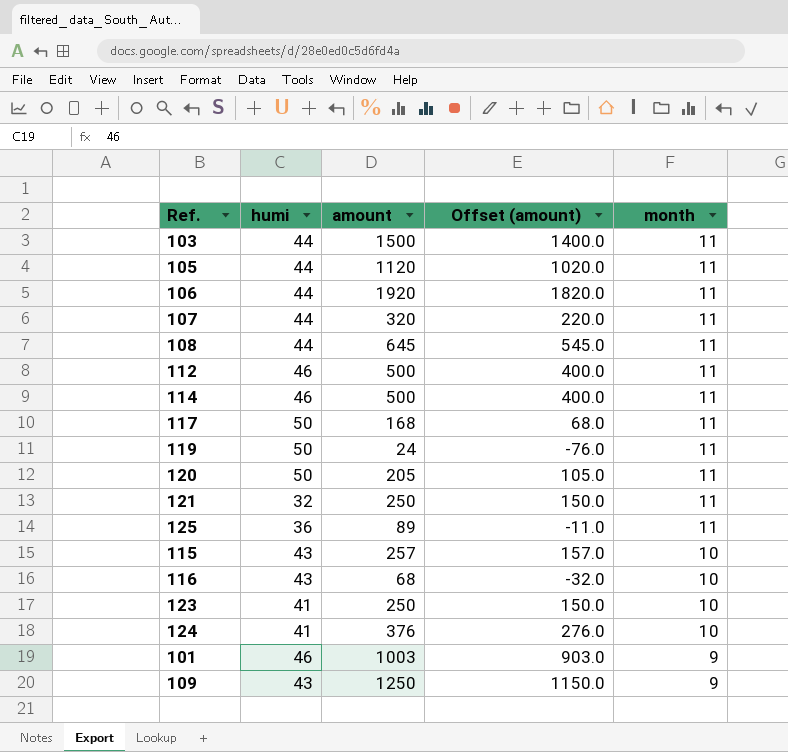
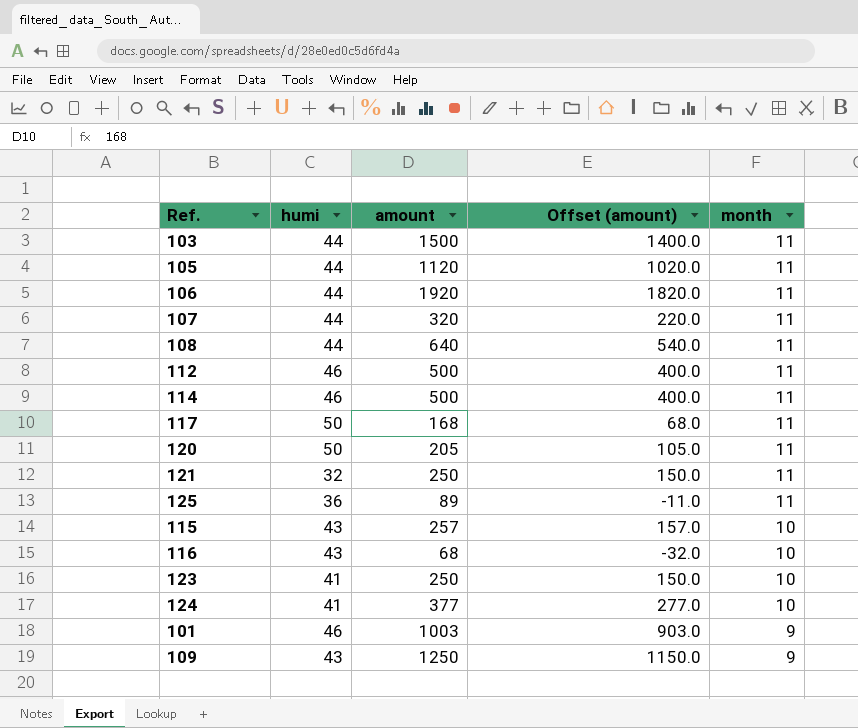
row 119: 50 | 24 | -76.0 | 11 -> none
108 | amount: 645 -> 640
108 | Offset (amount): 545.0 -> 540.0
124 | amount: 376 -> 377
124 | Offset (amount): 276.0 -> 277.0

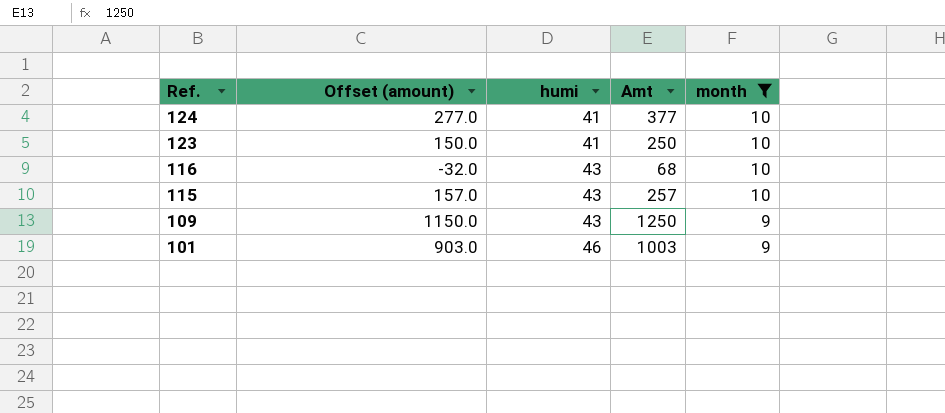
filter: none -> month != 11
row order: month descending -> Ref. descending
column Offset (amount) | position: 4 -> 2
column name: amount -> Amt

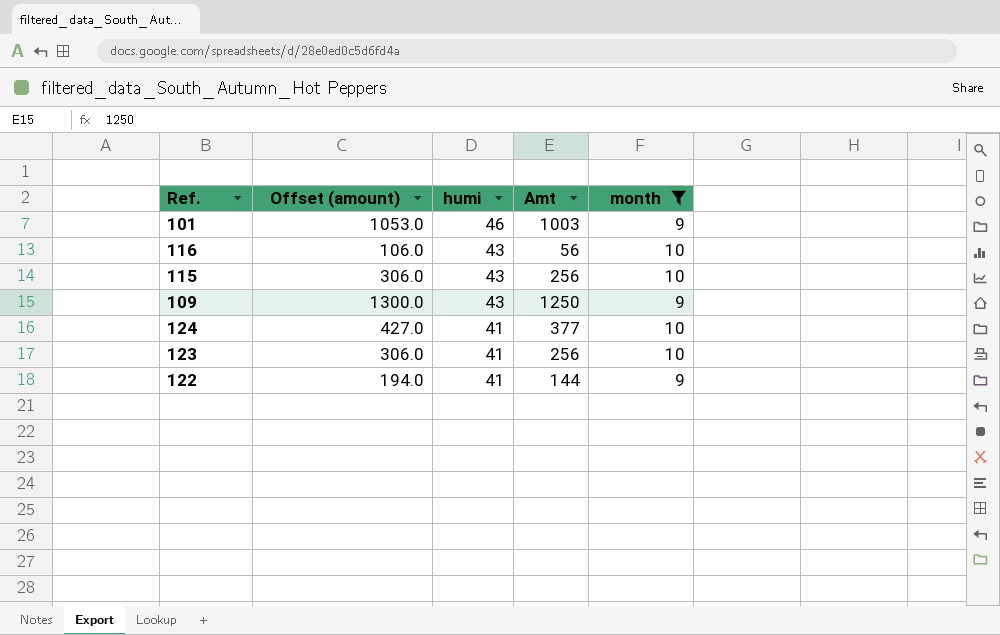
row order: Ref. descending -> humi descending
column Offset (amount) | formula: [Amt] - 100 -> [Amt] + 50
116 | Amt: 68 -> 56
115 | Amt: 257 -> 256
123 | Amt: 250 -> 256
row 122: none -> 194.0 | 41 | 144 | 9

